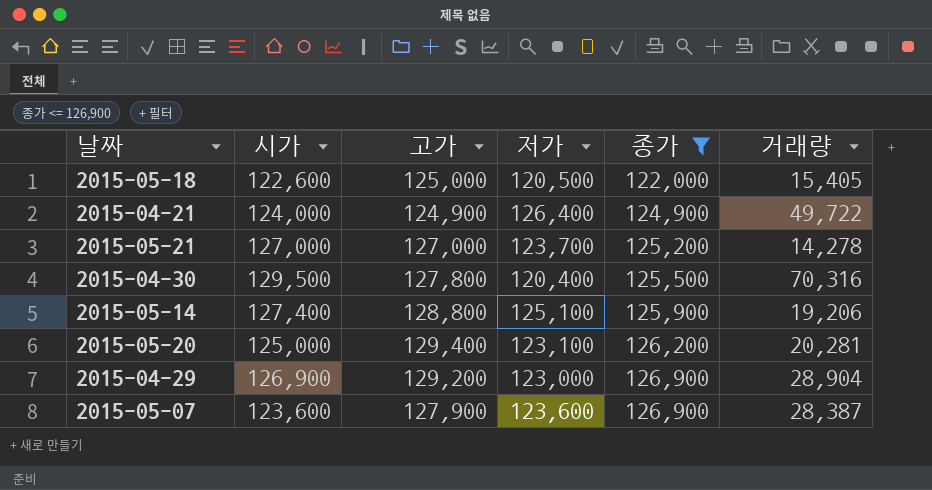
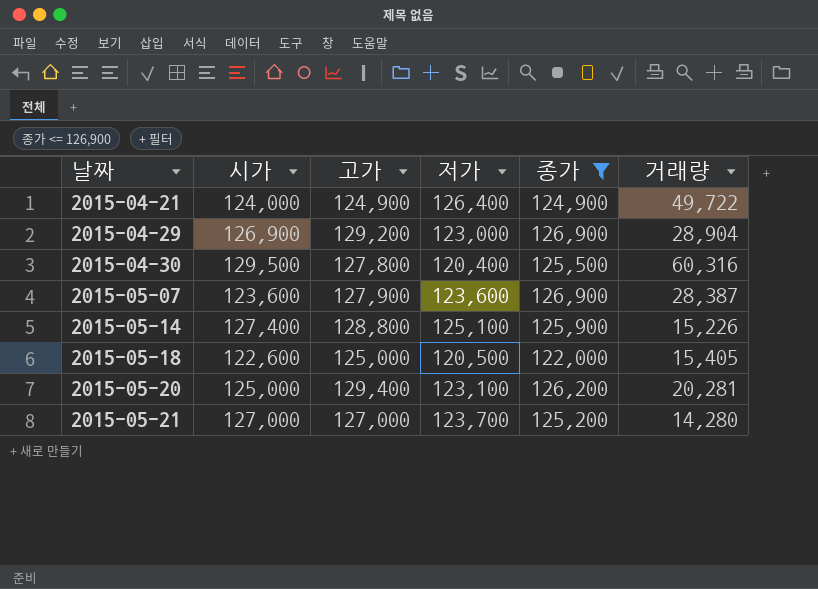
row order: 종가 ascending -> 날짜 ascending
2015-04-30 | 거래량: 70,316 -> 60,316
2015-05-14 | 거래량: 19,206 -> 15,226
2015-05-21 | 거래량: 14,278 -> 14,280

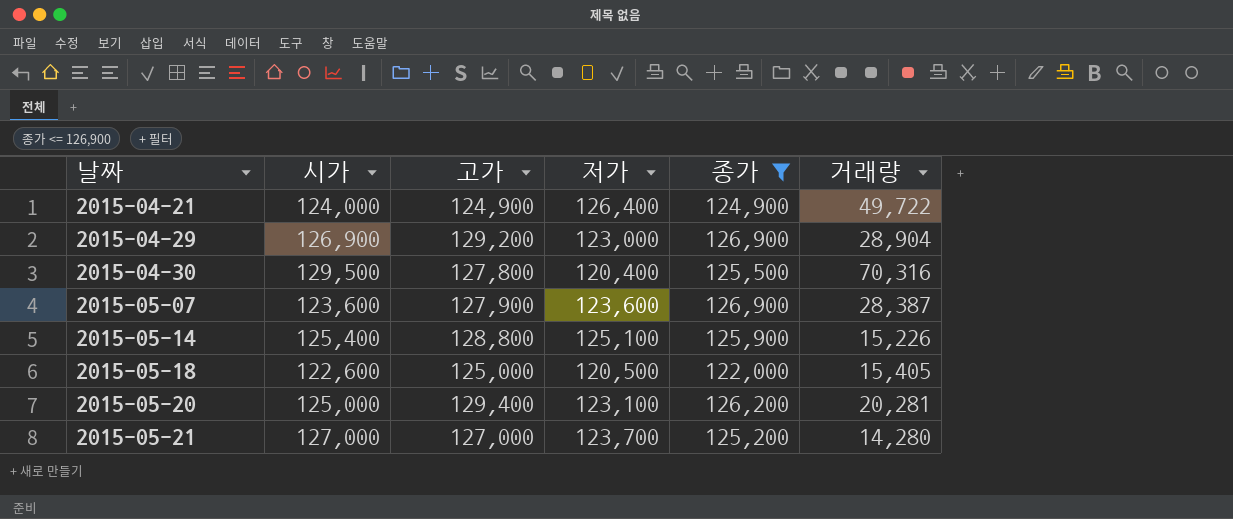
2015-04-30 | 거래량: 60,316 -> 70,316
2015-05-14 | 시가: 127,400 -> 125,400

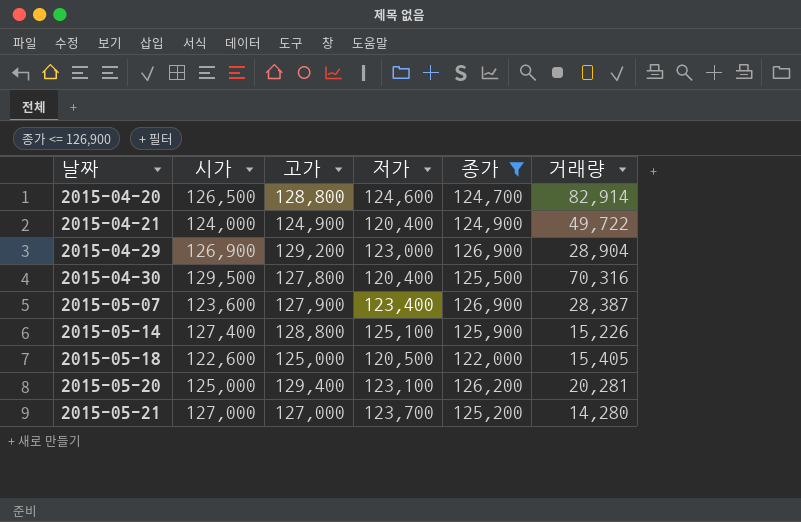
row 2015-04-20: none -> 126,500 | 128,800 | 124,600 | 124,700 | 82,914
2015-04-21 | 저가: 126,400 -> 120,400
2015-05-07 | 저가: 123,600 -> 123,400
2015-05-14 | 시가: 125,400 -> 127,400

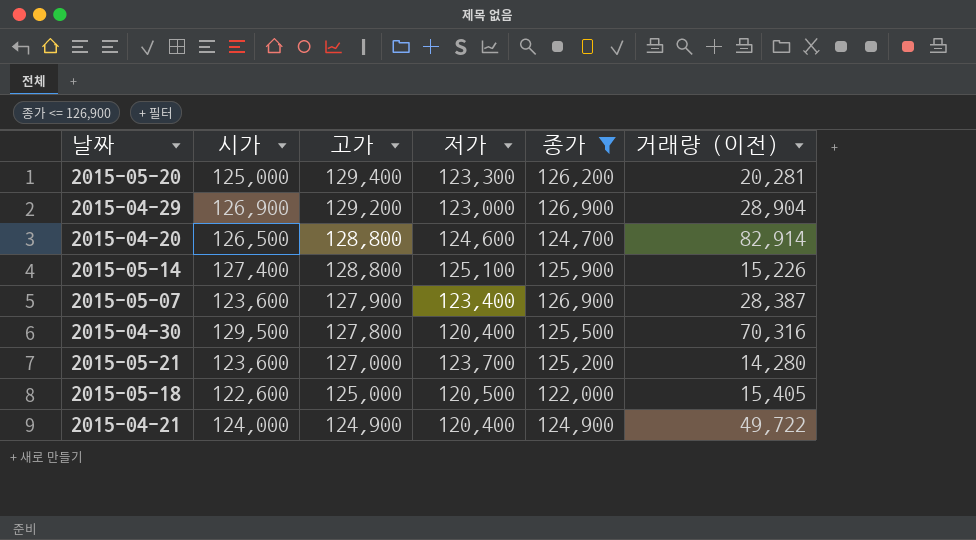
row order: 날짜 ascending -> 고가 descending
column name: 거래량 -> 거래량 (이전)
2015-05-20 | 저가: 123,100 -> 123,300
2015-05-21 | 시가: 127,000 -> 123,600

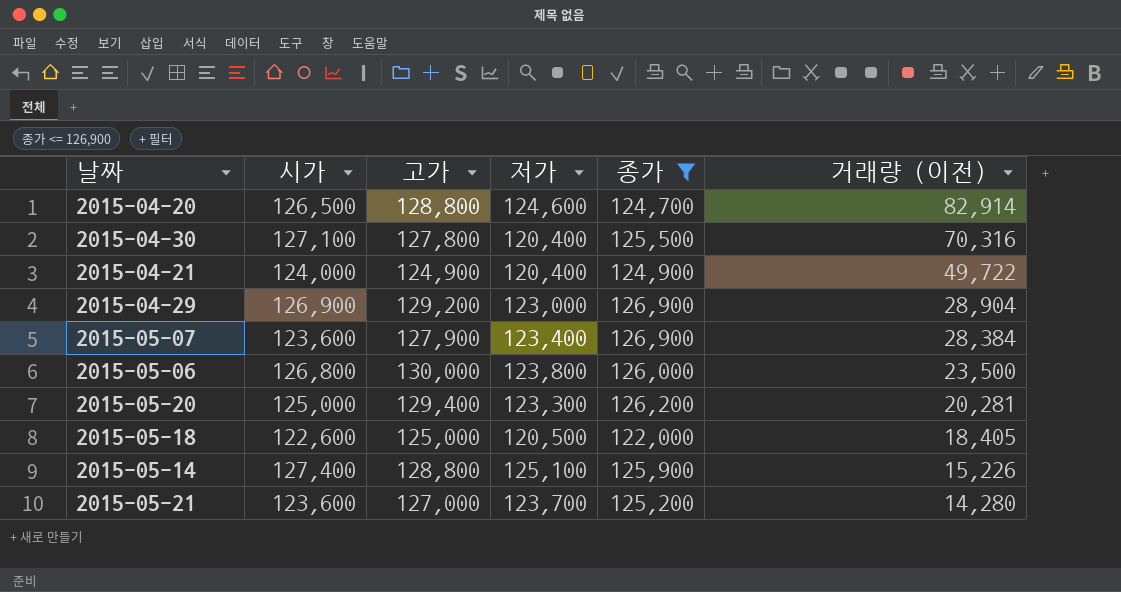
row order: 고가 descending -> 거래량 (이전) descending
2015-04-30 | 시가: 129,500 -> 127,100
2015-05-07 | 거래량 (이전): 28,387 -> 28,384
row 2015-05-06: none -> 126,800 | 130,000 | 123,800 | 126,000 | 23,500
2015-05-18 | 거래량 (이전): 15,405 -> 18,405

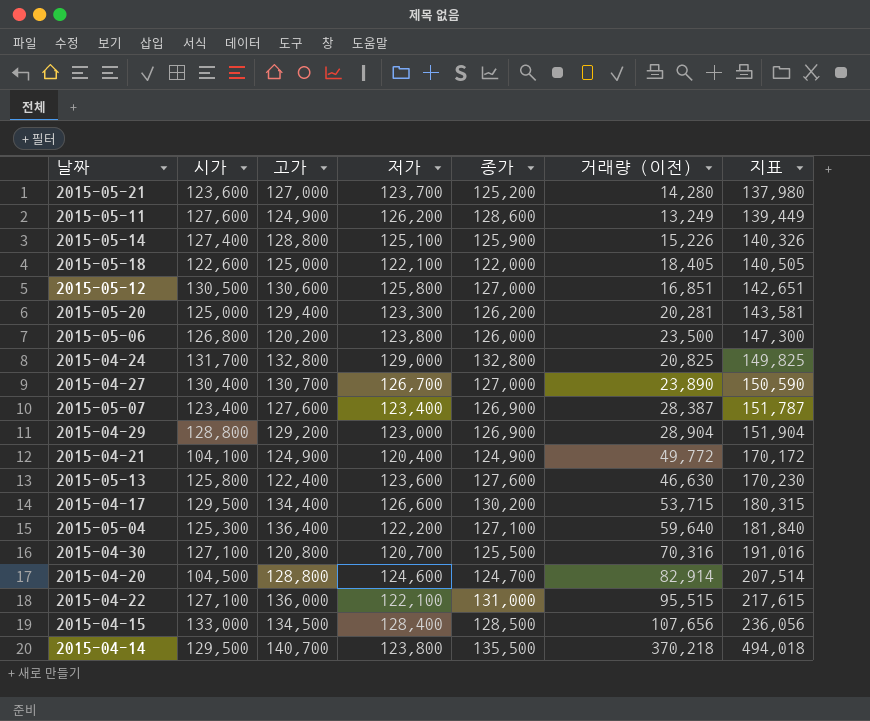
filter: 종가 <= 126,900 -> none
row order: 거래량 (이전) descending -> 지표 ascending
column 지표 | formula: none -> [저가] + [거래량 (이전)]
2015-05-18 | 저가: 120,500 -> 122,100
2015-05-06 | 고가: 130,000 -> 120,200
2015-05-07 | 시가: 123,600 -> 123,400
2015-05-07 | 고가: 127,900 -> 127,600
2015-05-07 | 거래량 (이전): 28,384 -> 28,387
2015-04-29 | 시가: 126,900 -> 128,800
2015-04-21 | 시가: 124,000 -> 104,100
2015-04-21 | 거래량 (이전): 49,722 -> 49,772
2015-04-30 | 고가: 127,800 -> 120,800
2015-04-30 | 저가: 120,400 -> 120,700
2015-04-20 | 시가: 126,500 -> 104,500

